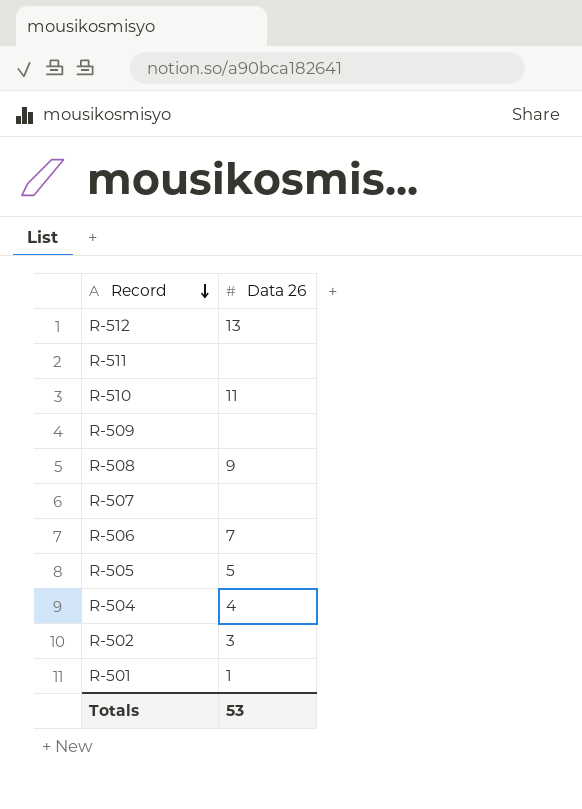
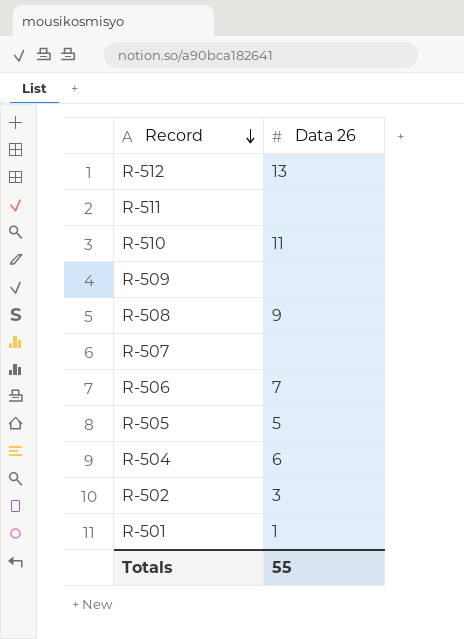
R-504 | Data 26: 4 -> 6
Totals | Data 26: 53 -> 55

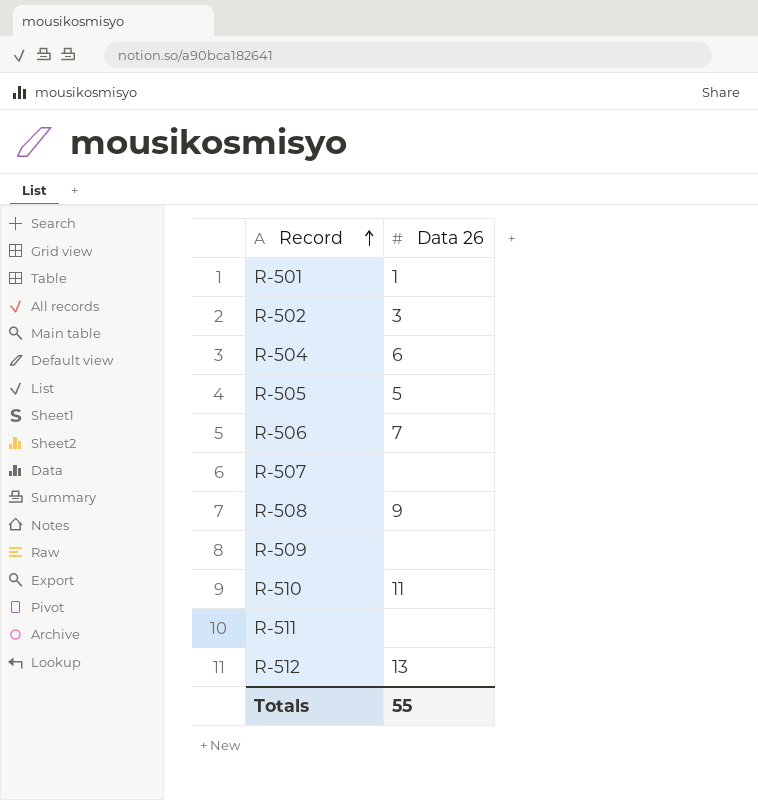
row order: Record descending -> Record ascending

